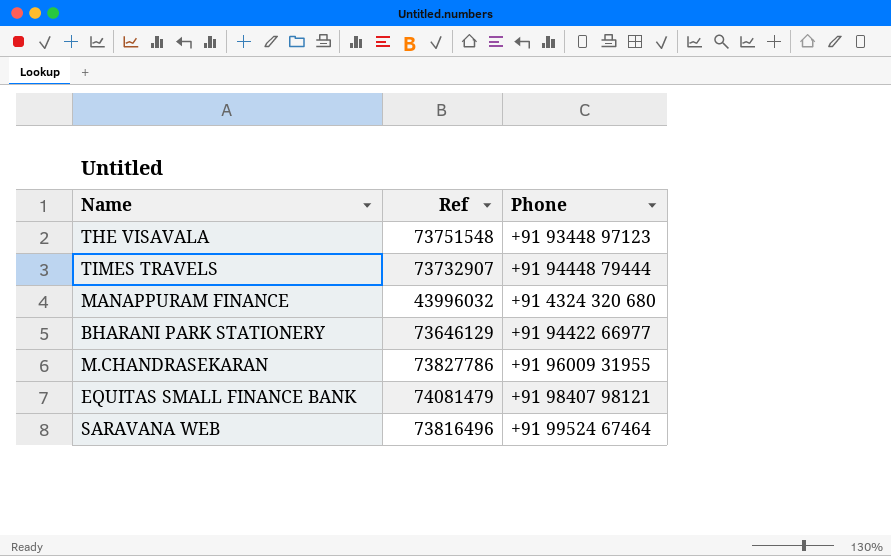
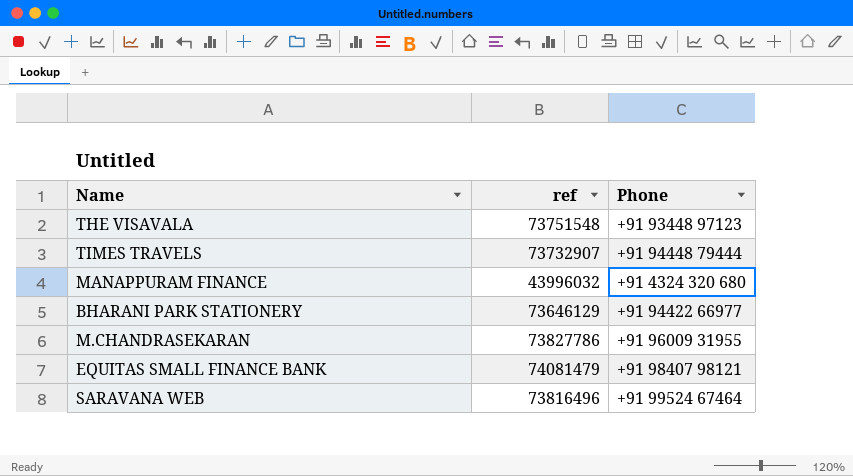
column name: Ref -> ref

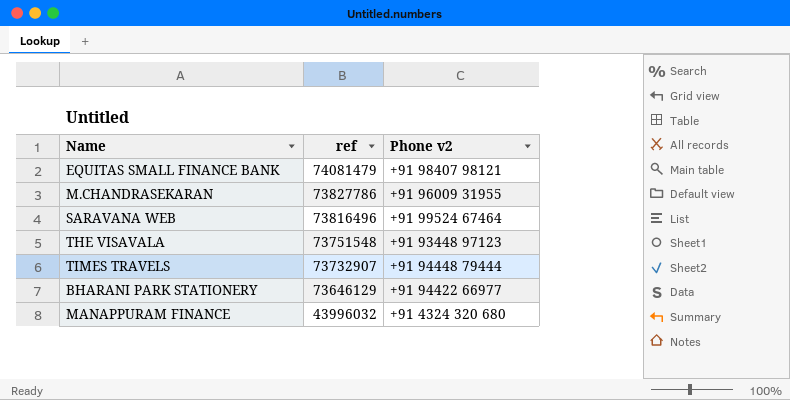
row order: none -> ref descending
column name: Phone -> Phone v2

